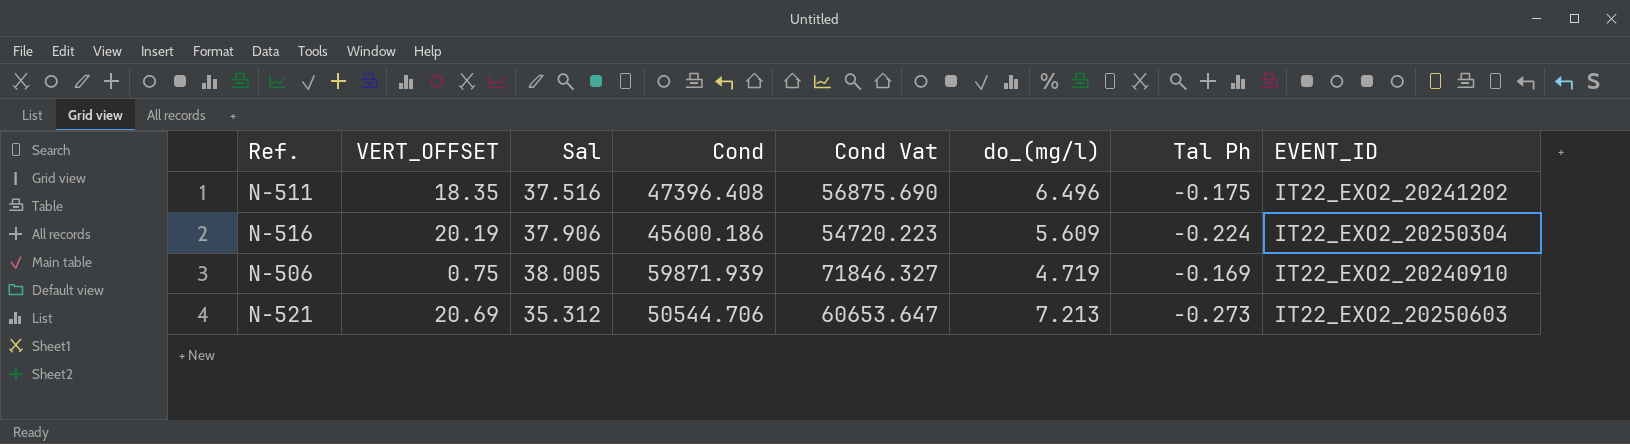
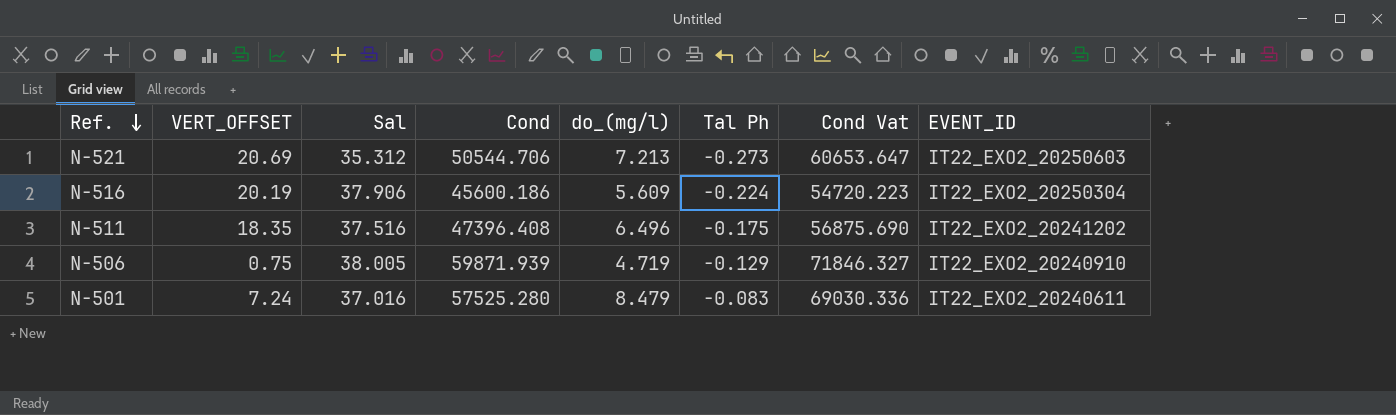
row order: none -> Ref. descending
column Cond Vat | position: 5 -> 7
N-506 | Tal Ph: -0.169 -> -0.129
row N-501: none -> 7.24 | 37.016 | 57525.280 | 8.479 | -0.083 | 69030.336 | IT22_EXO2_20240611

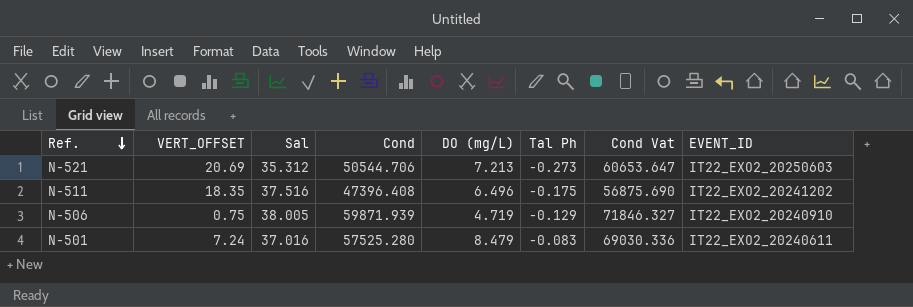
column name: do_(mg/l) -> DO (mg/L)
row N-516: 20.19 | 37.906 | 45600.186 | 5.609 | -0.224 | 54720.223 | IT22_EXO2_20250304 -> none

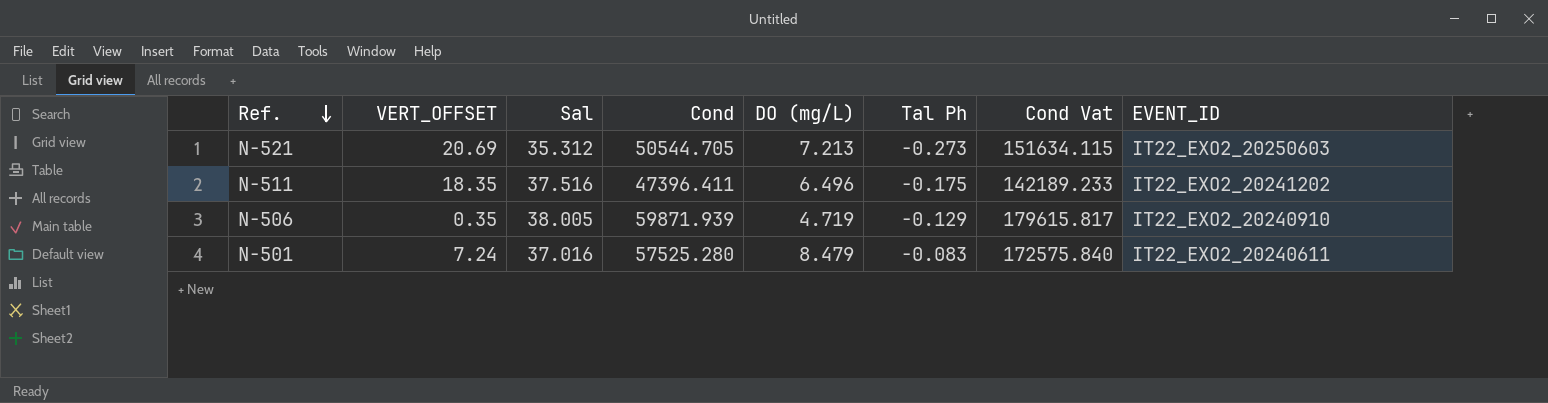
column Cond Vat | formula: [Cond] * 1.2 -> [Cond] * 3
N-521 | Cond: 50544.706 -> 50544.705
N-511 | Cond: 47396.408 -> 47396.411
N-506 | VERT_OFFSET: 0.75 -> 0.35

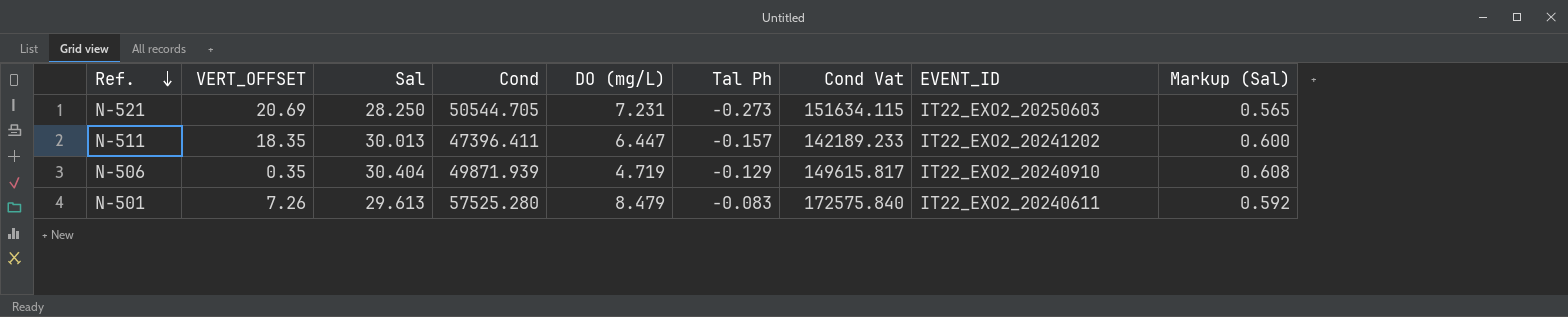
column Markup (Sal) | formula: none -> [Sal] * 0.02
N-521 | Sal: 35.312 -> 28.250
N-521 | DO (mg/L): 7.213 -> 7.231
N-511 | Sal: 37.516 -> 30.013
N-511 | DO (mg/L): 6.496 -> 6.447
N-511 | Tal Ph: -0.175 -> -0.157
N-506 | Sal: 38.005 -> 30.404
N-506 | Cond: 59871.939 -> 49871.939
N-506 | Cond Vat: 179615.817 -> 149615.817
N-501 | VERT_OFFSET: 7.24 -> 7.26
N-501 | Sal: 37.016 -> 29.613

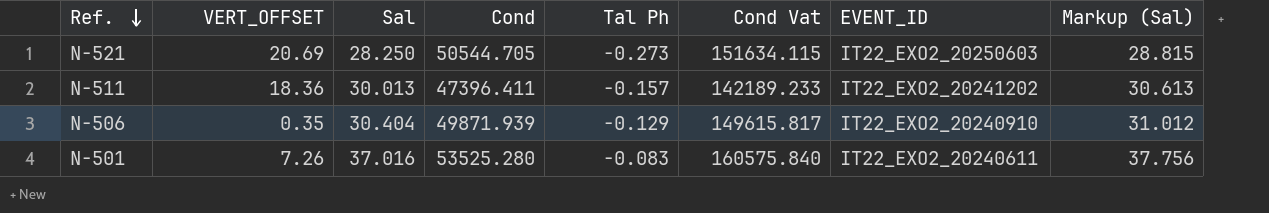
column DO (mg/L) | position: 5 -> none
column Markup (Sal) | formula: [Sal] * 0.02 -> [Sal] * 1.02
N-511 | VERT_OFFSET: 18.35 -> 18.36
N-501 | Sal: 29.613 -> 37.016
N-501 | Cond: 57525.280 -> 53525.280
N-501 | Cond Vat: 172575.840 -> 160575.840

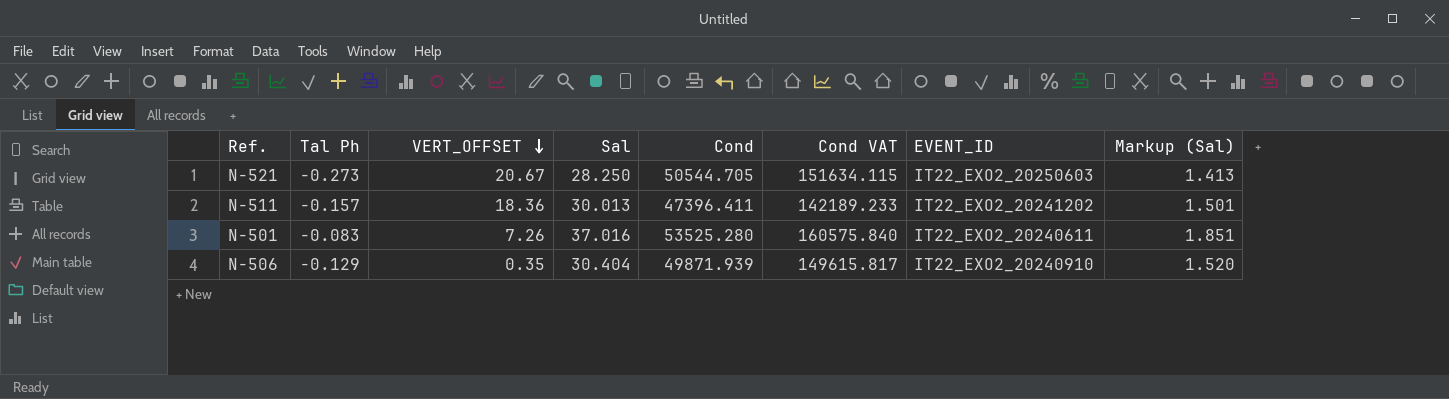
row order: Ref. descending -> VERT_OFFSET descending
column Tal Ph | position: 5 -> 2
column name: Cond Vat -> Cond VAT
column Markup (Sal) | formula: [Sal] * 1.02 -> [Sal] * 0.05
N-521 | VERT_OFFSET: 20.69 -> 20.67

